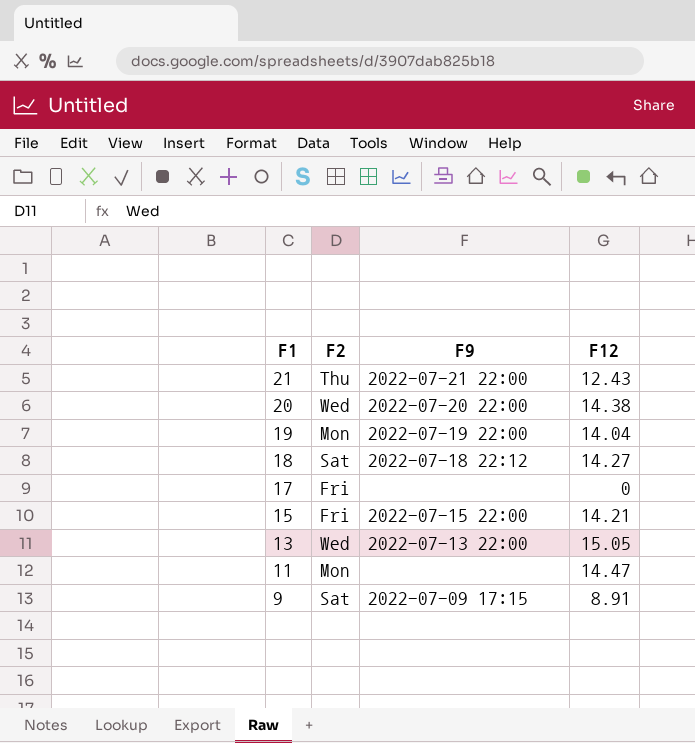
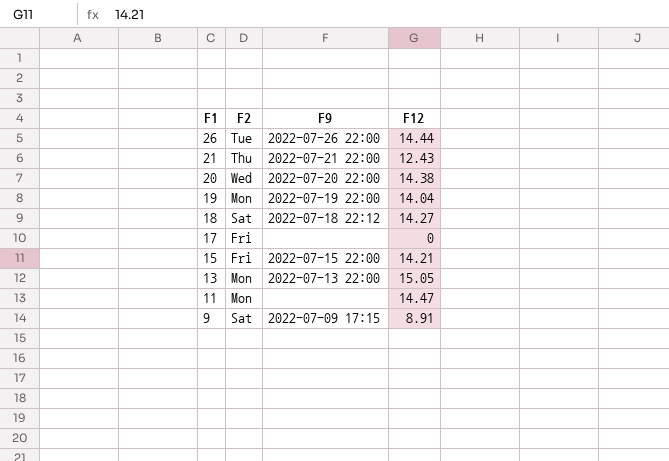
row 26: none -> Tue | 2022-07-26 22:00 | 14.44
13 | F2: Wed -> Mon

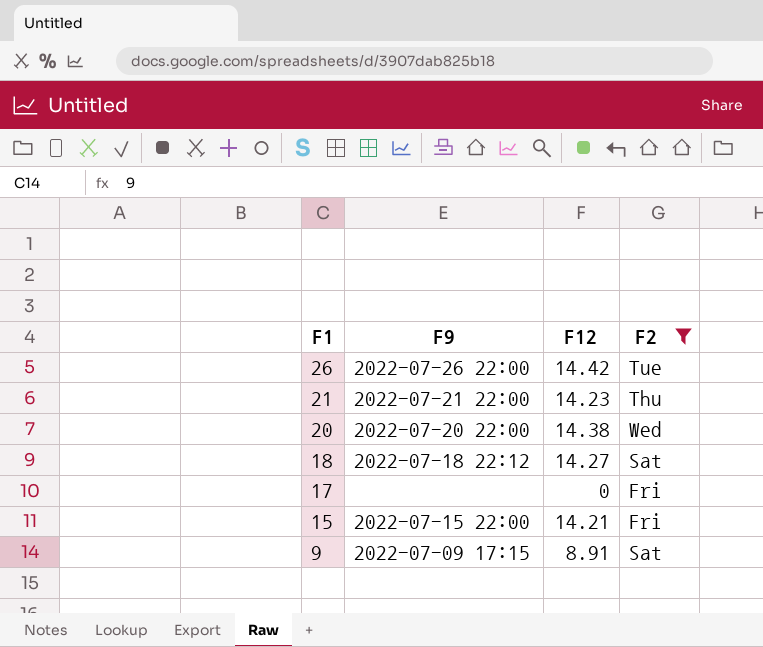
filter: none -> F2 != Mon
column F2 | position: 2 -> 4
26 | F12: 14.44 -> 14.42
21 | F12: 12.43 -> 14.23

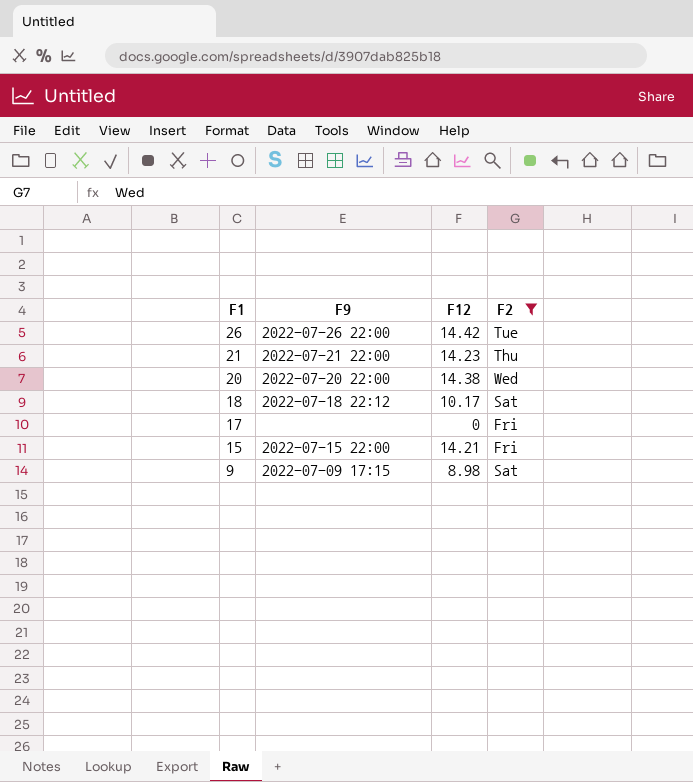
18 | F12: 14.27 -> 10.17
9 | F12: 8.91 -> 8.98

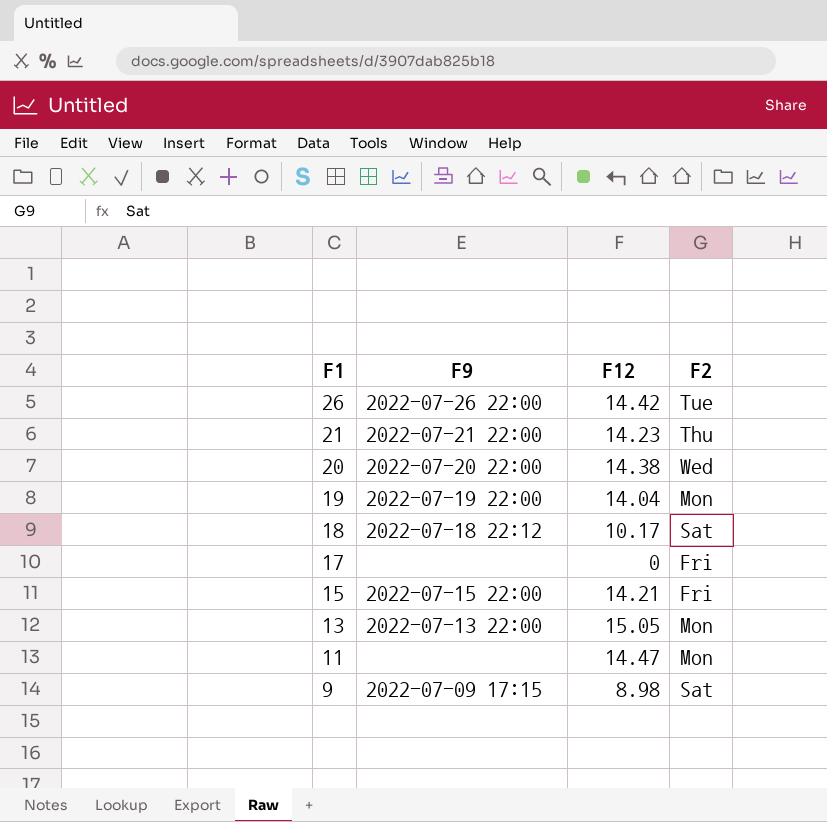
filter: F2 != Mon -> none

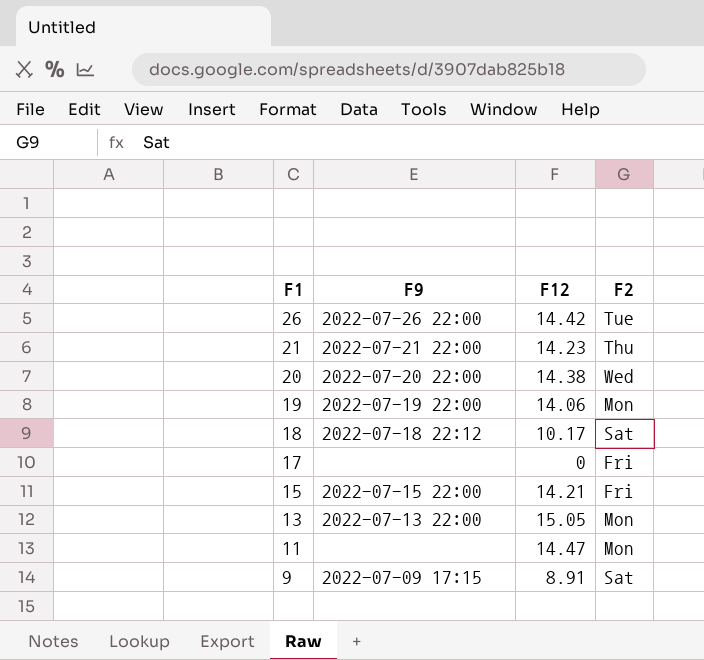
19 | F12: 14.04 -> 14.06
9 | F12: 8.98 -> 8.91

